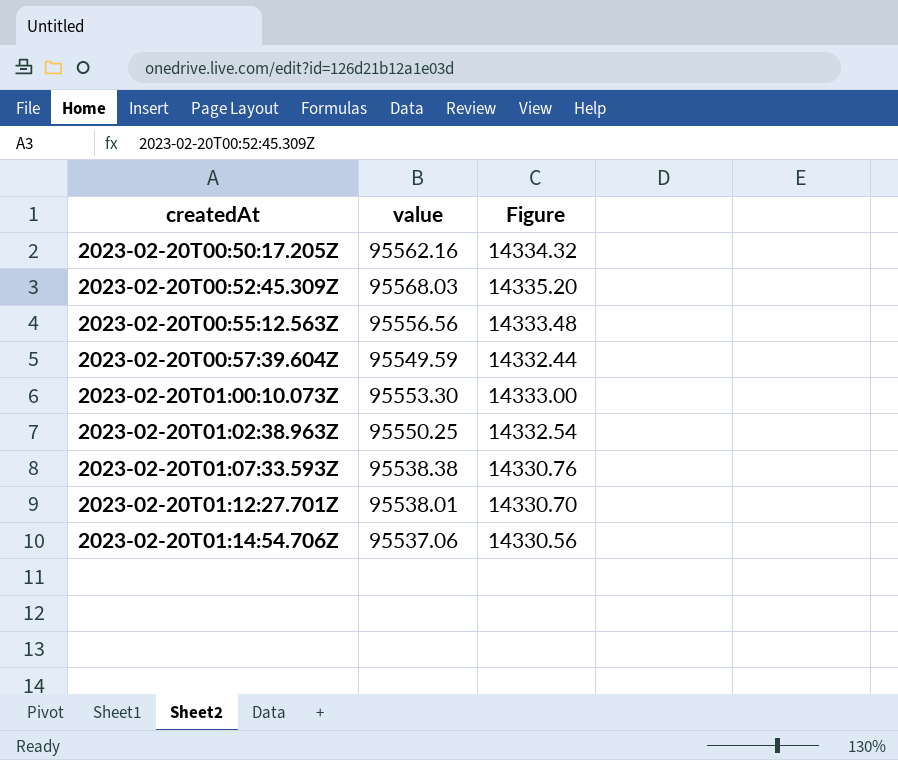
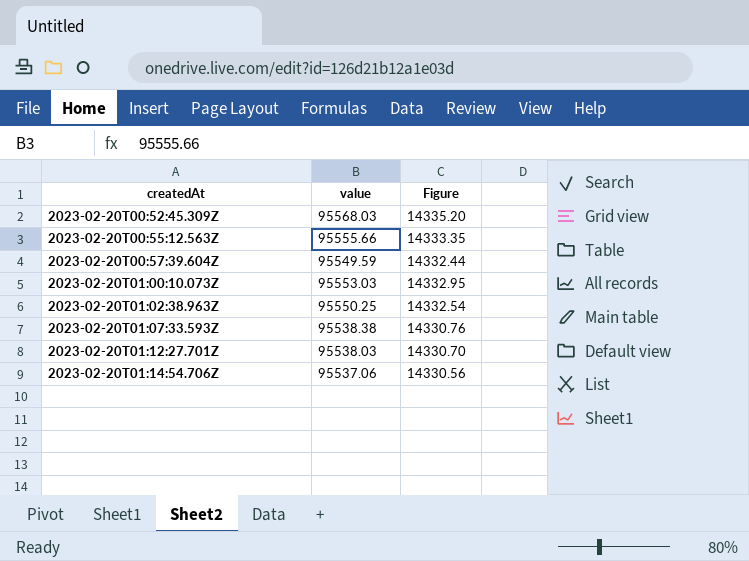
row 2023-02-20T00:50:17.205Z: 95562.16 | 14334.32 -> none
2023-02-20T00:55:12.563Z | value: 95556.56 -> 95555.66
2023-02-20T00:55:12.563Z | Figure: 14333.48 -> 14333.35
2023-02-20T01:00:10.073Z | value: 95553.30 -> 95553.03
2023-02-20T01:00:10.073Z | Figure: 14333.00 -> 14332.95
2023-02-20T01:12:27.701Z | value: 95538.01 -> 95538.03

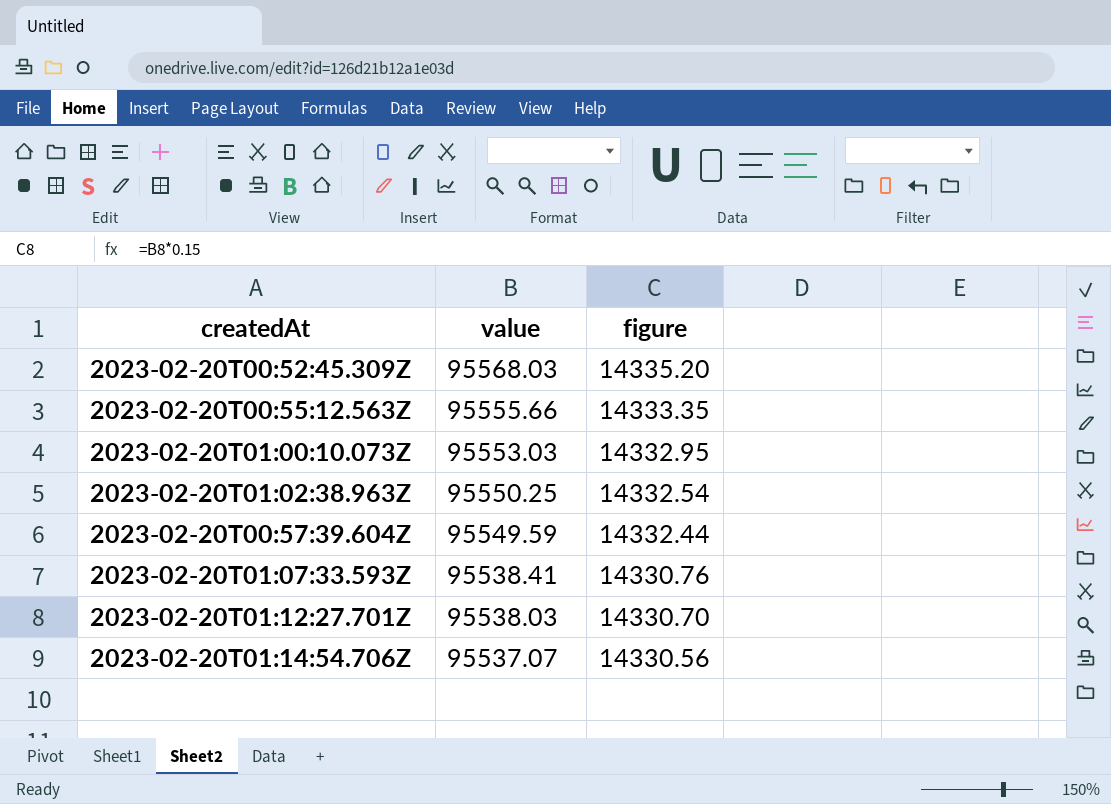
row order: createdAt ascending -> value descending
column name: Figure -> figure
2023-02-20T01:07:33.593Z | value: 95538.38 -> 95538.41
2023-02-20T01:14:54.706Z | value: 95537.06 -> 95537.07

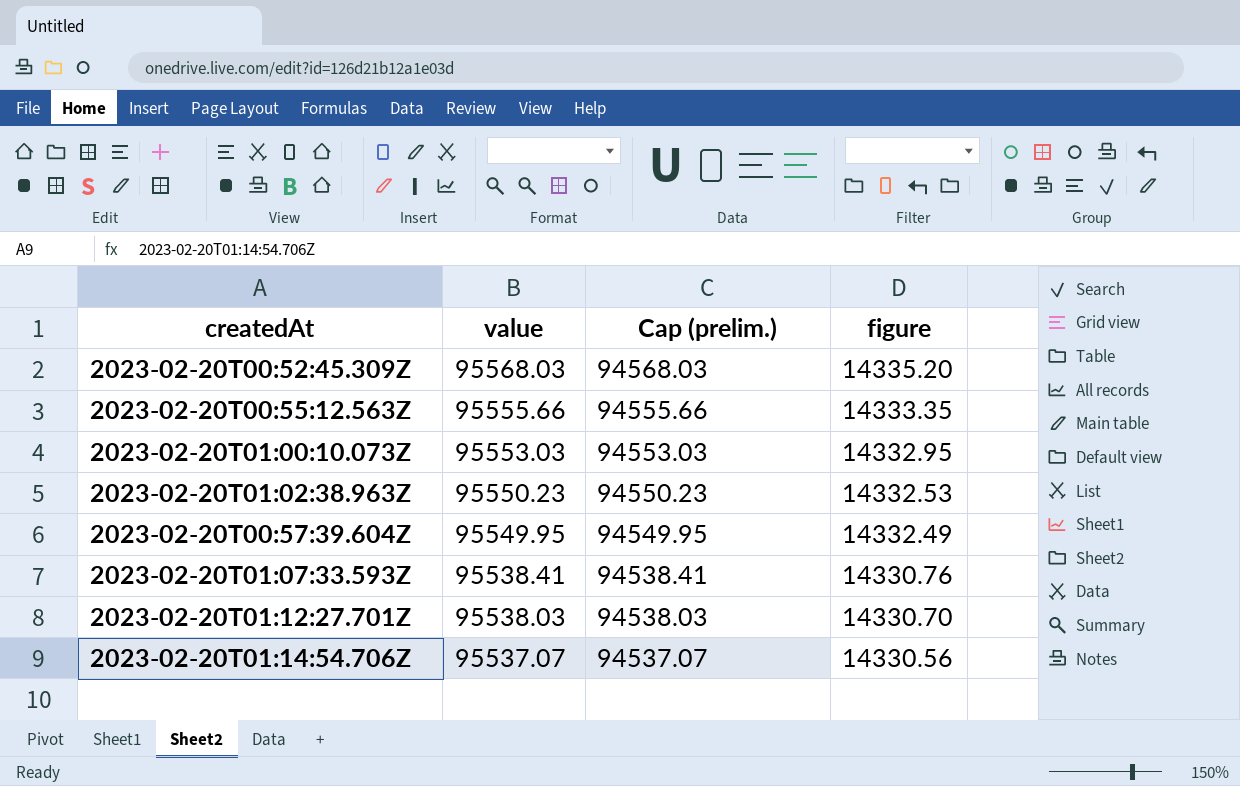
column Cap (prelim.) | formula: none -> [value] - 1000
2023-02-20T01:02:38.963Z | value: 95550.25 -> 95550.23
2023-02-20T01:02:38.963Z | figure: 14332.54 -> 14332.53
2023-02-20T00:57:39.604Z | value: 95549.59 -> 95549.95
2023-02-20T00:57:39.604Z | figure: 14332.44 -> 14332.49

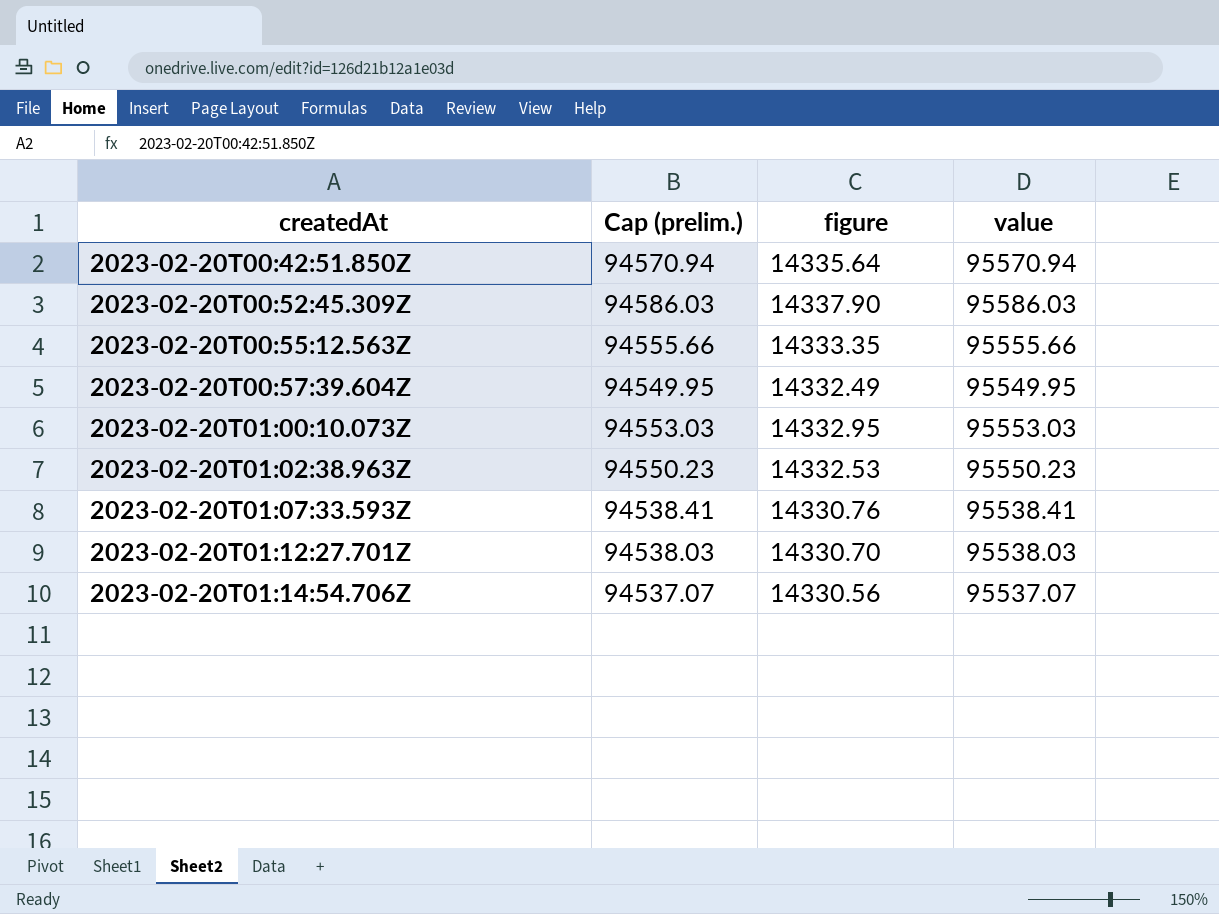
row order: value descending -> createdAt ascending
column value | position: 2 -> 4
row 2023-02-20T00:42:51.850Z: none -> 94570.94 | 14335.64 | 95570.94
2023-02-20T00:52:45.309Z | Cap (prelim.): 94568.03 -> 94586.03
2023-02-20T00:52:45.309Z | figure: 14335.20 -> 14337.90
2023-02-20T00:52:45.309Z | value: 95568.03 -> 95586.03

